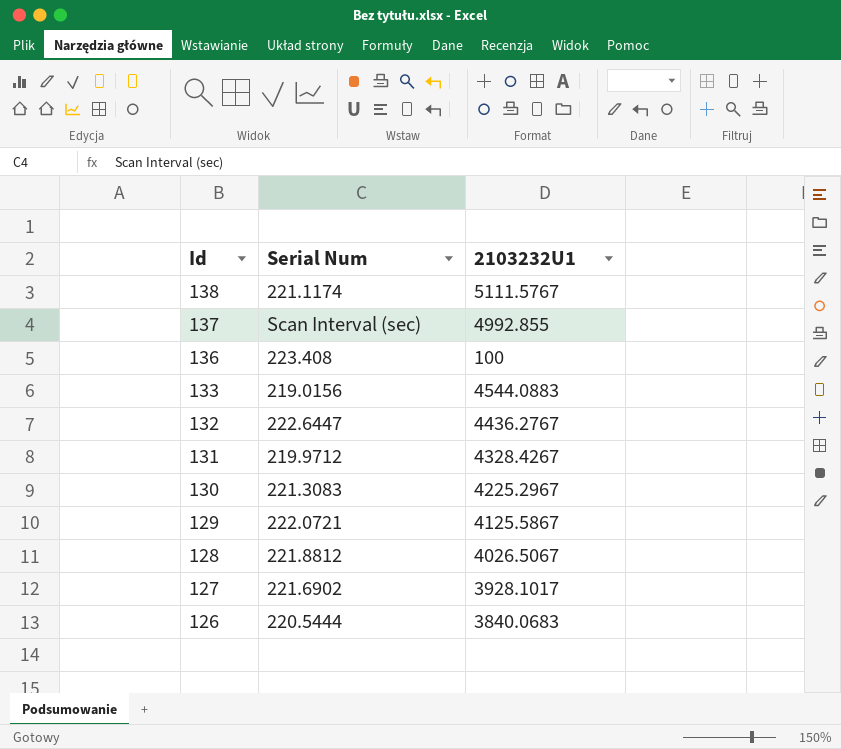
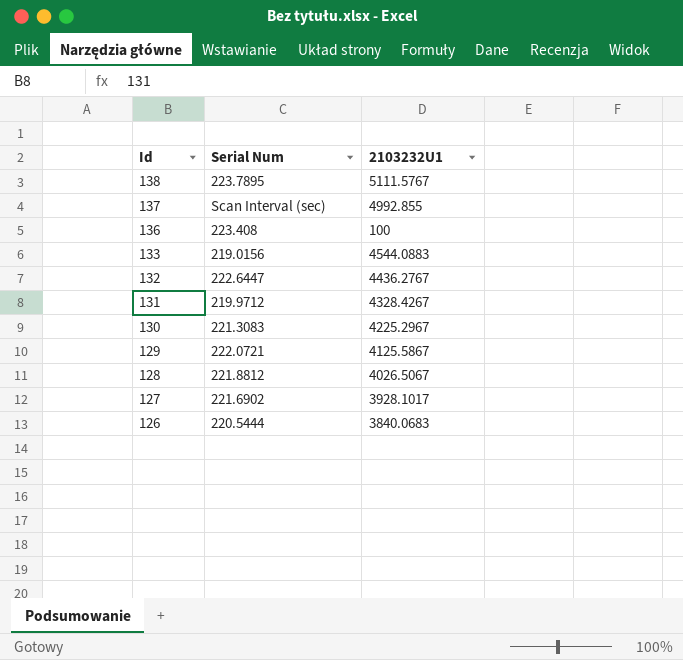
138 | Serial Num: 221.1174 -> 223.7895

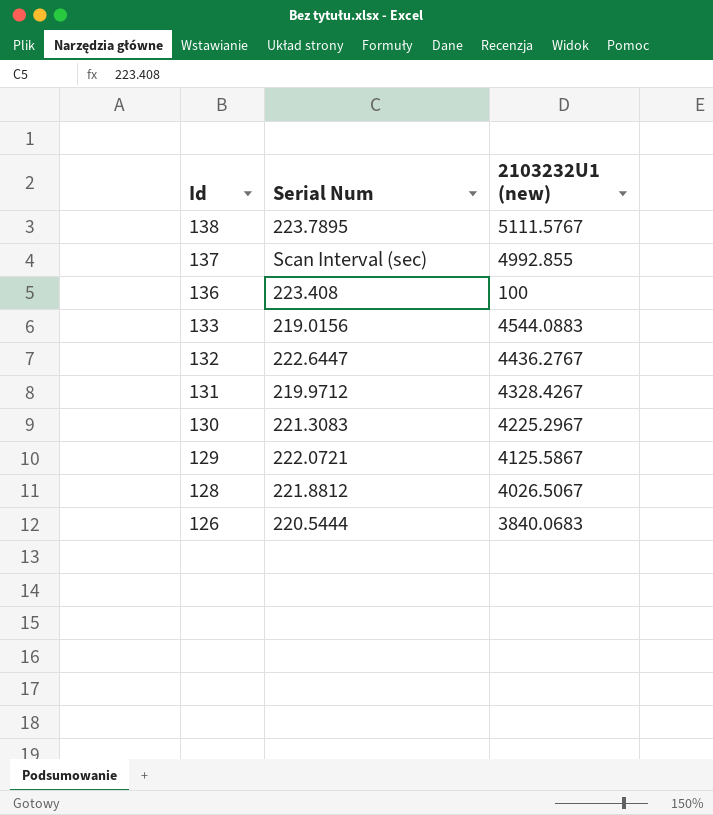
column name: 2103232U1 -> 2103232U1 (new)
row 127: 221.6902 | 3928.1017 -> none

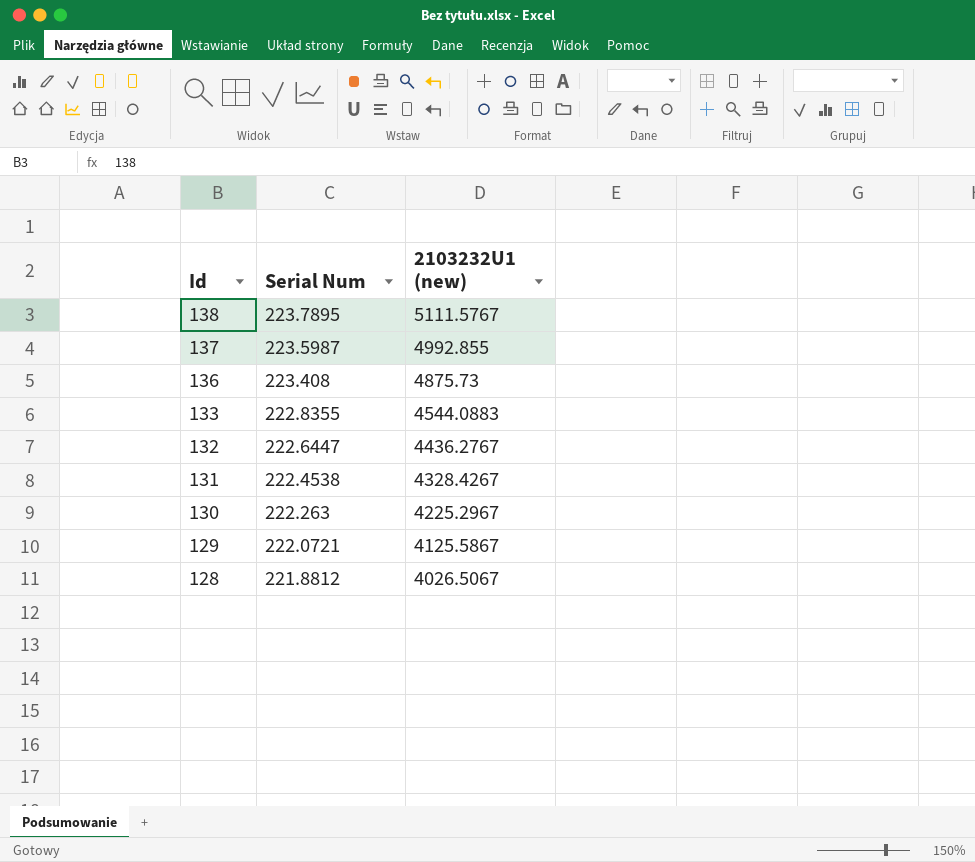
row 126: 220.5444 | 3840.0683 -> none
137 | Serial Num: Scan Interval (sec) -> 223.5987
136 | 2103232U1 (new): 100 -> 4875.73
133 | Serial Num: 219.0156 -> 222.8355
131 | Serial Num: 219.9712 -> 222.4538
130 | Serial Num: 221.3083 -> 222.263

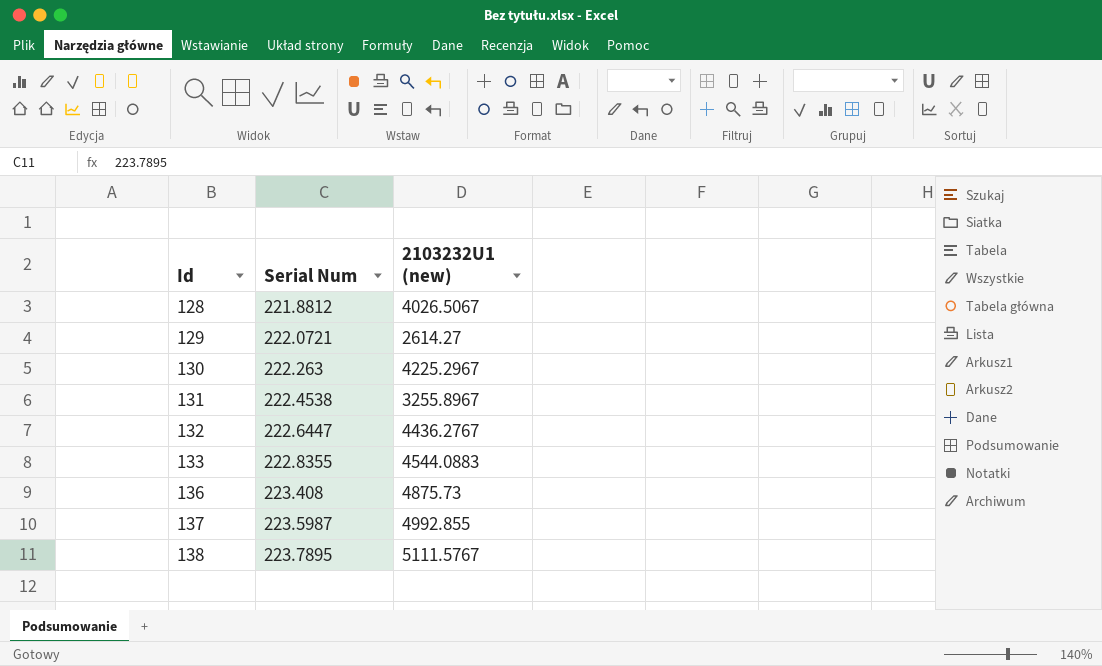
row order: Id descending -> Id ascending
129 | 2103232U1 (new): 4125.5867 -> 2614.27
131 | 2103232U1 (new): 4328.4267 -> 3255.8967

